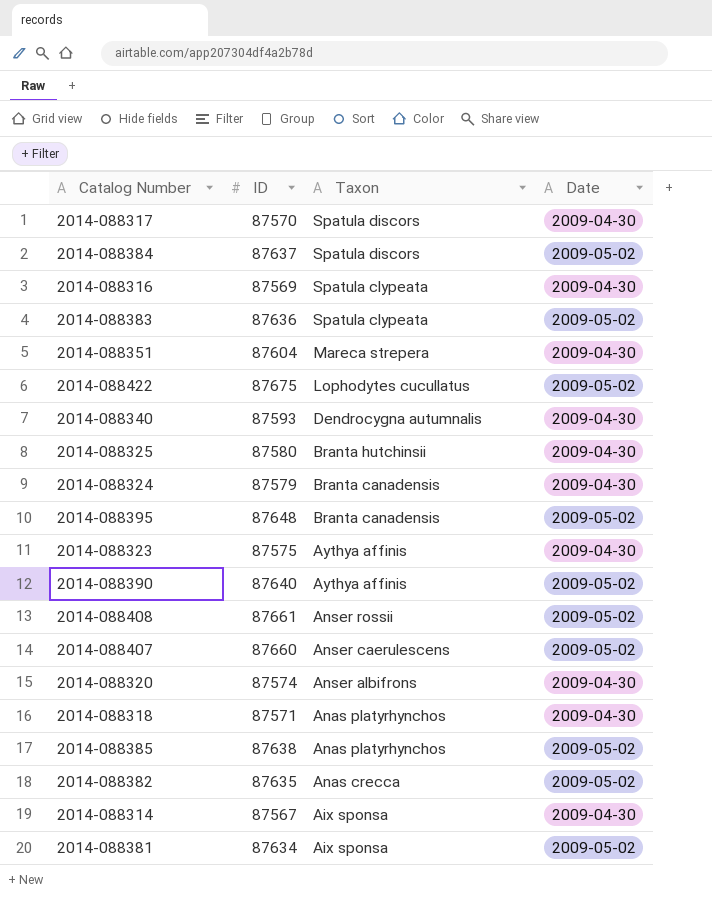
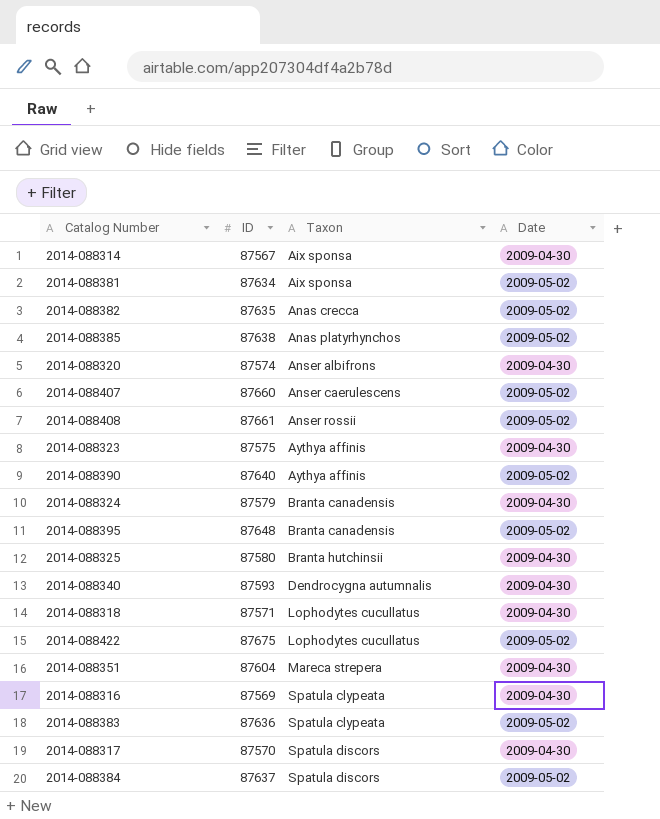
row order: Taxon descending -> Taxon ascending
2014-088318 | Taxon: Anas platyrhynchos -> Lophodytes cucullatus

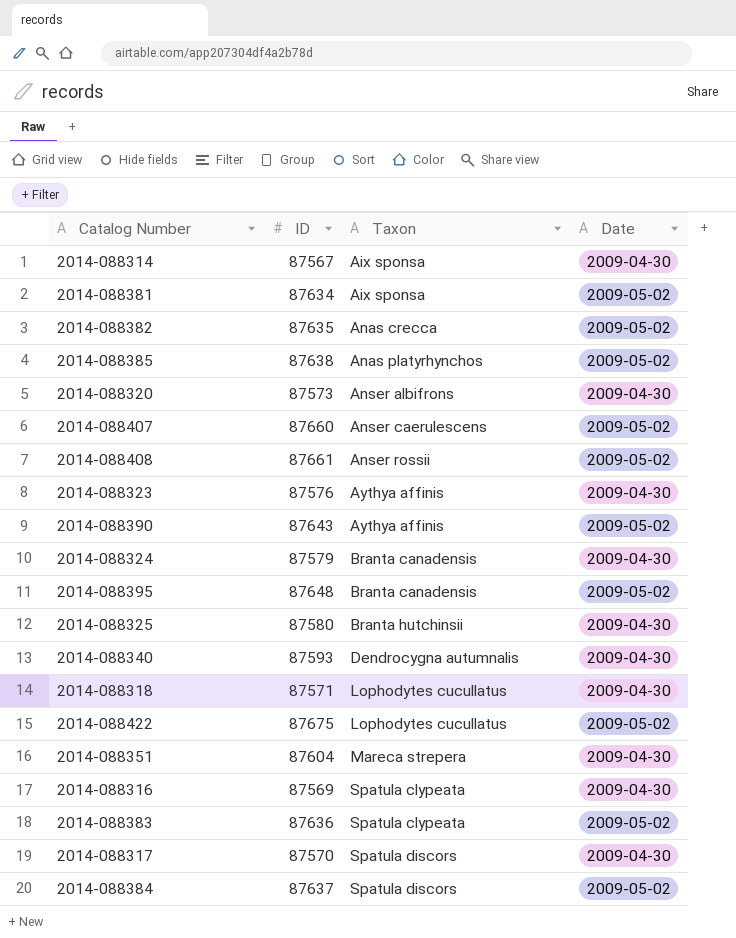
2014-088320 | ID: 87574 -> 87573
2014-088323 | ID: 87575 -> 87576
2014-088390 | ID: 87640 -> 87643

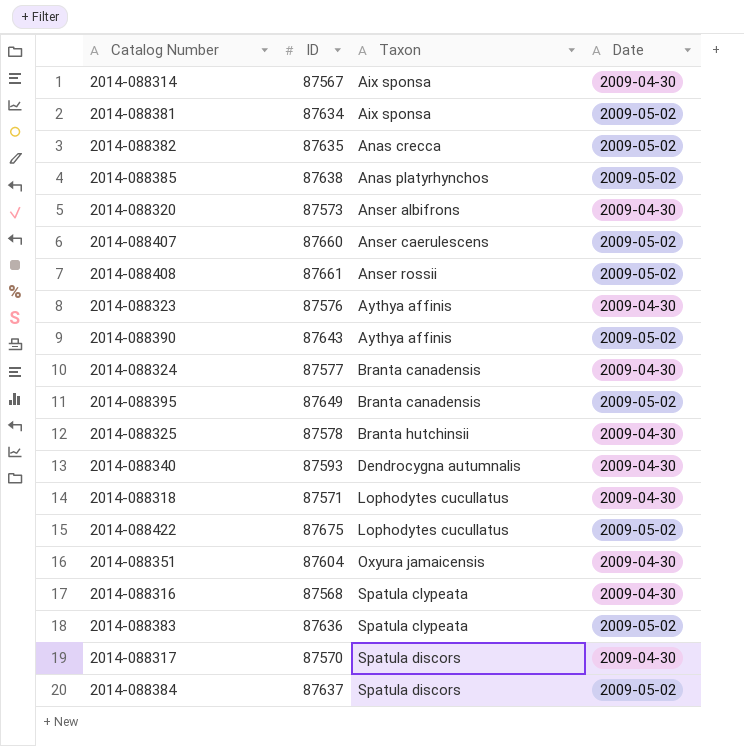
2014-088324 | ID: 87579 -> 87577
2014-088395 | ID: 87648 -> 87649
2014-088325 | ID: 87580 -> 87578
2014-088351 | Taxon: Mareca strepera -> Oxyura jamaicensis
2014-088316 | ID: 87569 -> 87568

